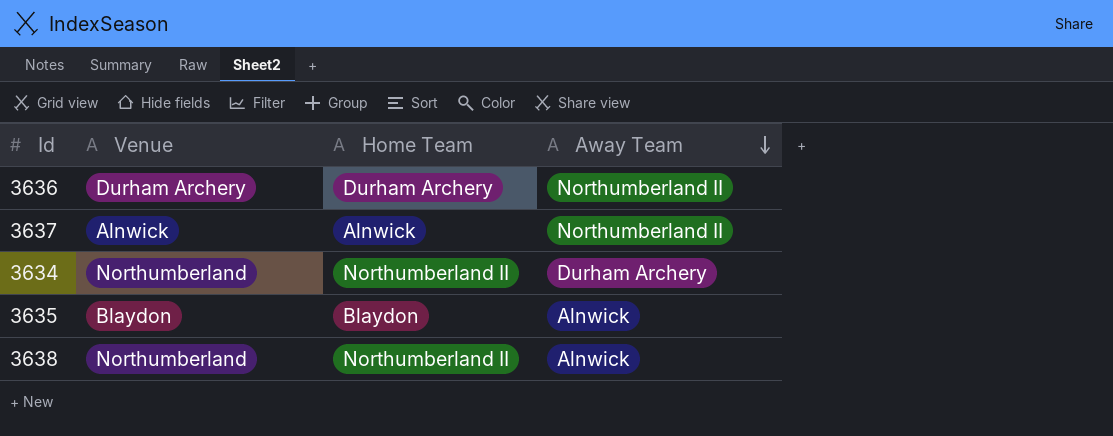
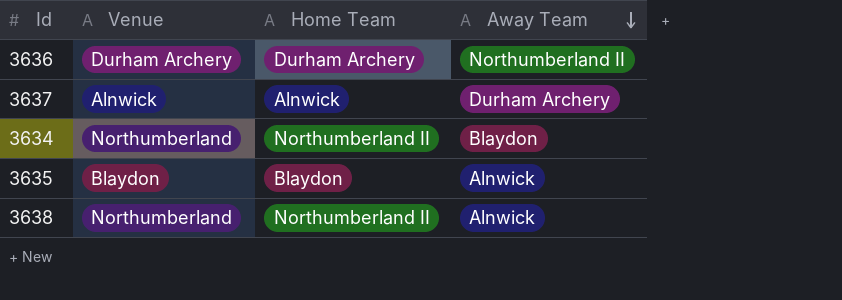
3637 | Away Team: Northumberland II -> Durham Archery
3634 | Away Team: Durham Archery -> Blaydon

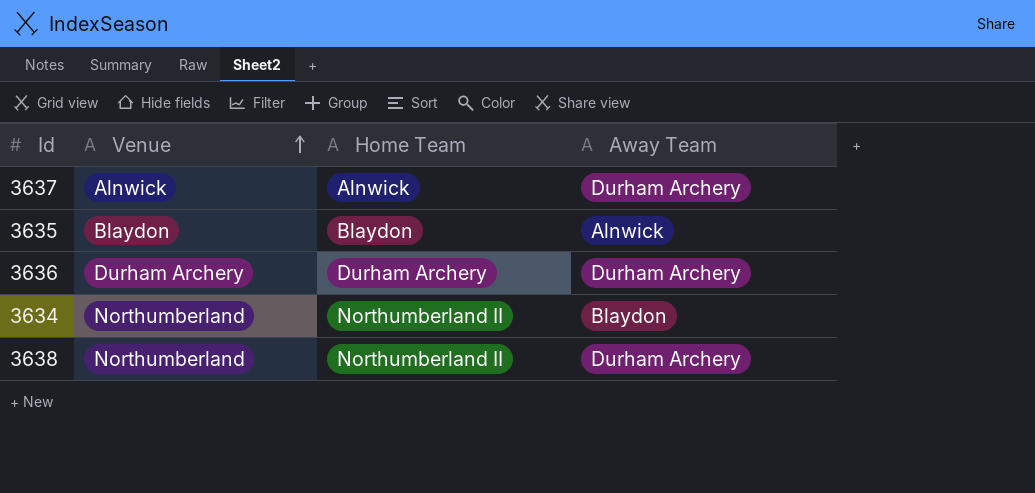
row order: Away Team descending -> Venue ascending
3636 | Away Team: Northumberland II -> Durham Archery
3638 | Away Team: Alnwick -> Durham Archery

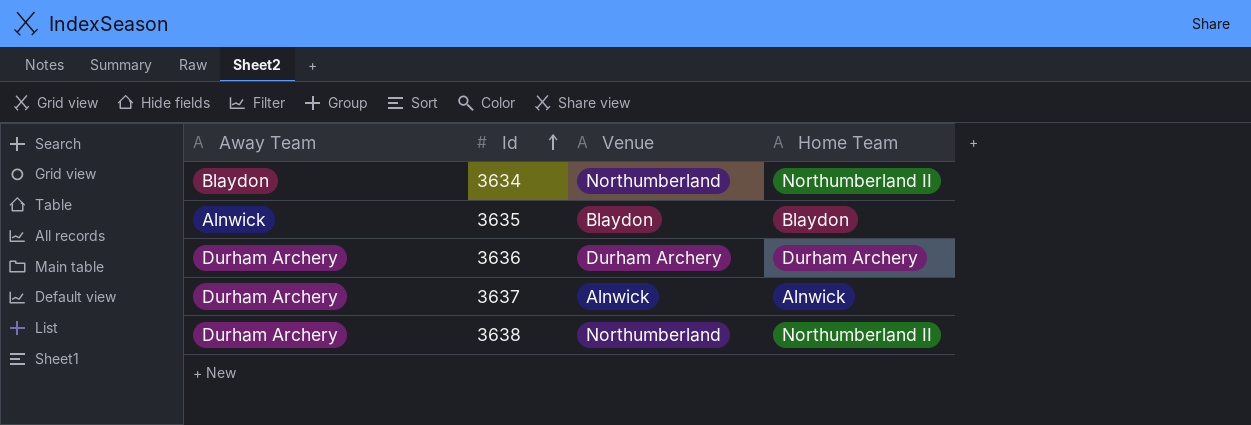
row order: Venue ascending -> Id ascending
column Away Team | position: 4 -> 1

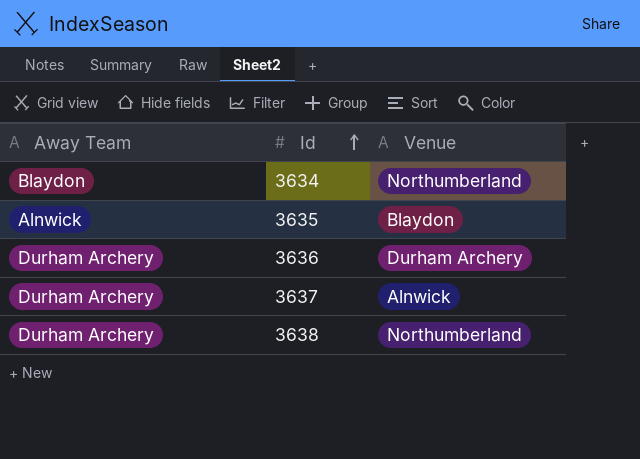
column Home Team | position: 4 -> none

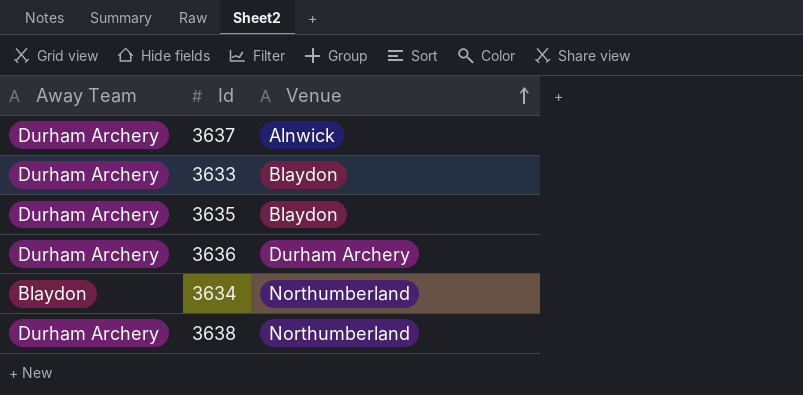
row order: Id ascending -> Venue ascending
row 3633: none -> Durham Archery | Blaydon
3635 | Away Team: Alnwick -> Durham Archery

